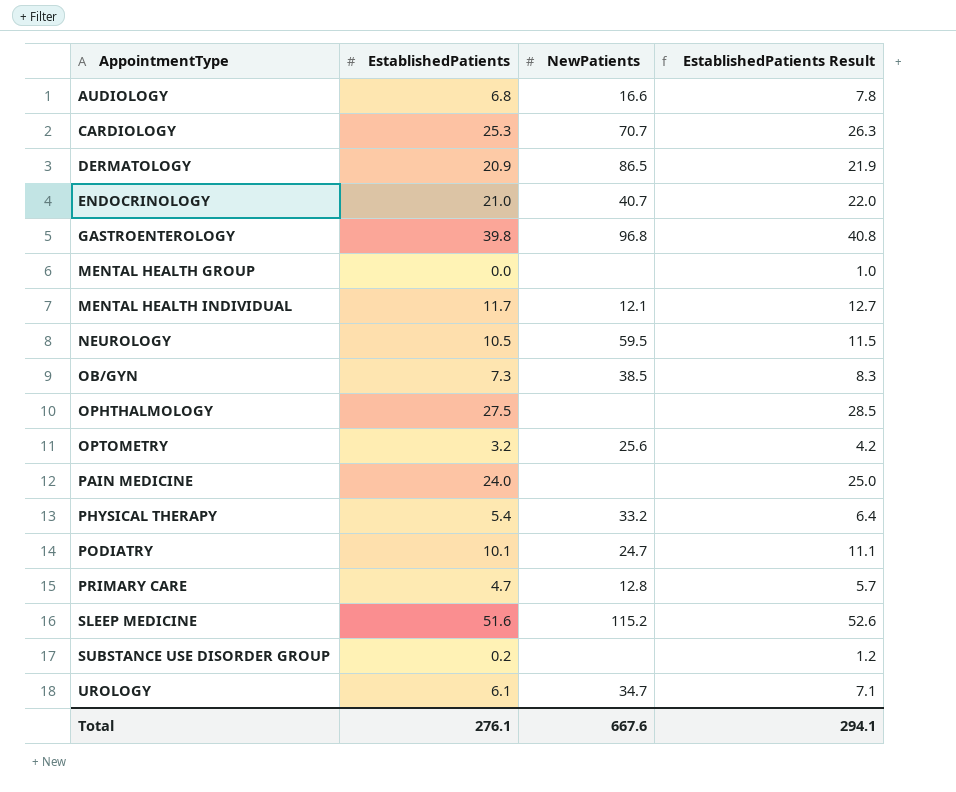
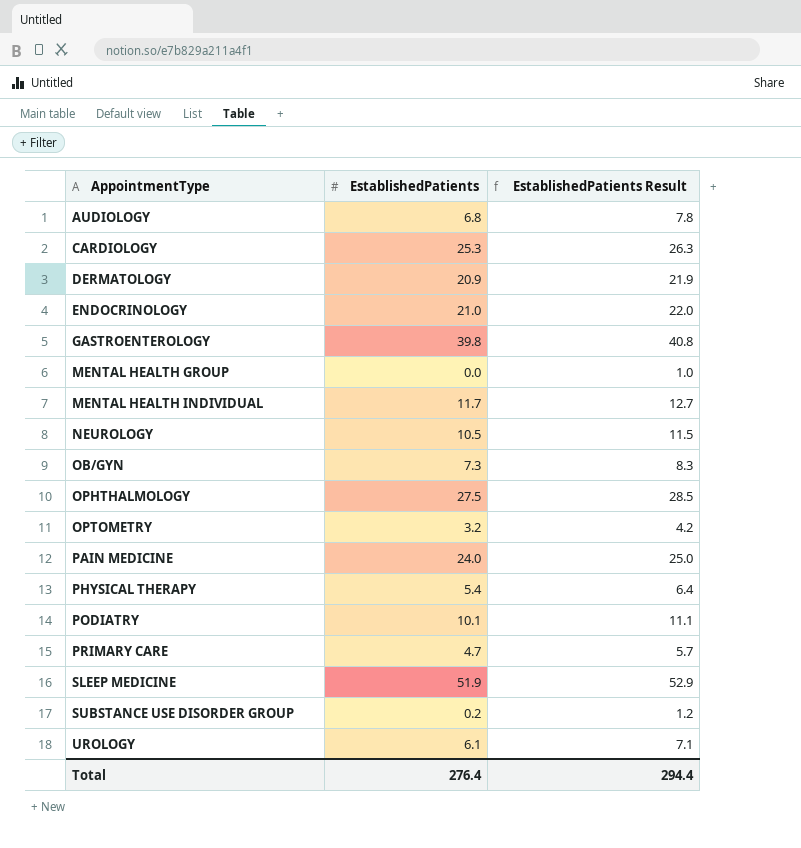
column NewPatients | position: 3 -> none
SLEEP MEDICINE | EstablishedPatients: 51.6 -> 51.9
SLEEP MEDICINE | EstablishedPatients Result: 52.6 -> 52.9
Total | EstablishedPatients: 276.1 -> 276.4
Total | EstablishedPatients Result: 294.1 -> 294.4

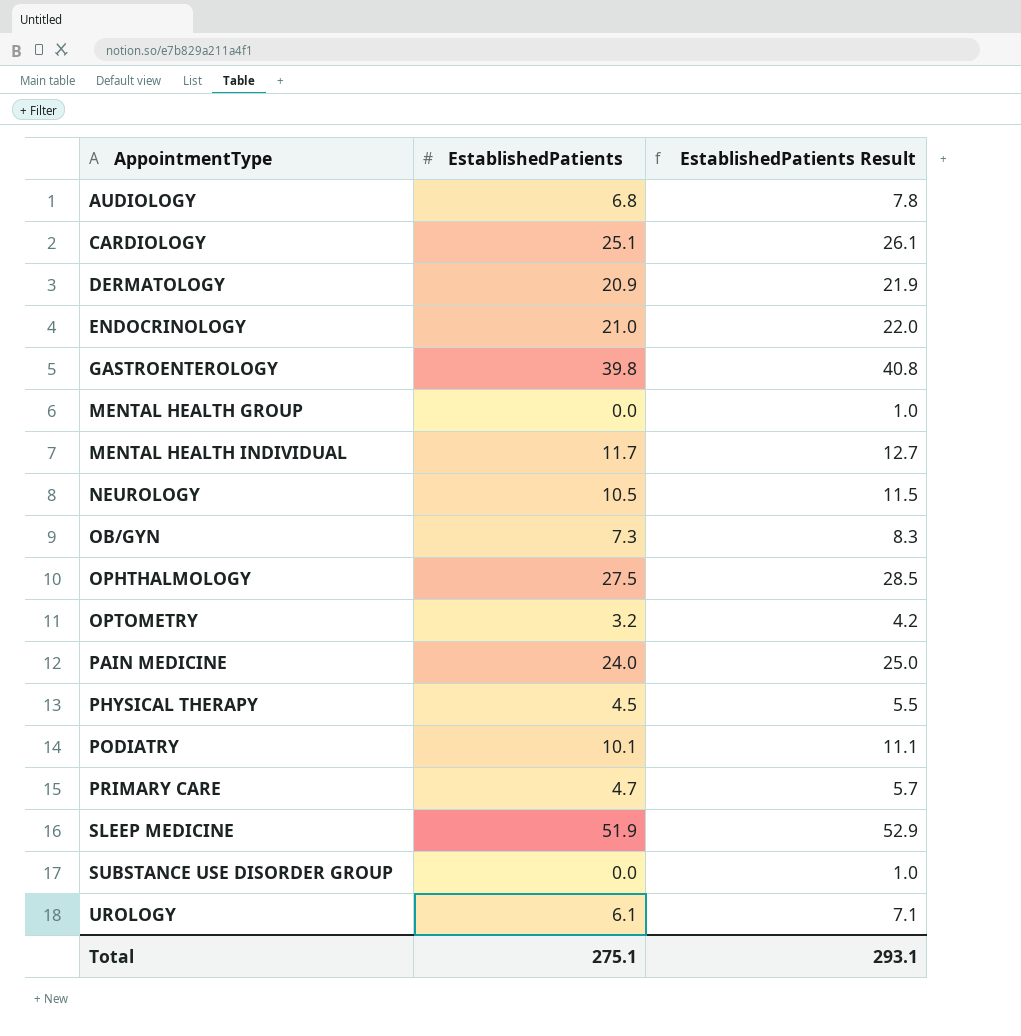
CARDIOLOGY | EstablishedPatients: 25.3 -> 25.1
CARDIOLOGY | EstablishedPatients Result: 26.3 -> 26.1
PHYSICAL THERAPY | EstablishedPatients: 5.4 -> 4.5
PHYSICAL THERAPY | EstablishedPatients Result: 6.4 -> 5.5
SUBSTANCE USE DISORDER GROUP | EstablishedPatients: 0.2 -> 0.0
SUBSTANCE USE DISORDER GROUP | EstablishedPatients Result: 1.2 -> 1.0
Total | EstablishedPatients: 276.4 -> 275.1
Total | EstablishedPatients Result: 294.4 -> 293.1

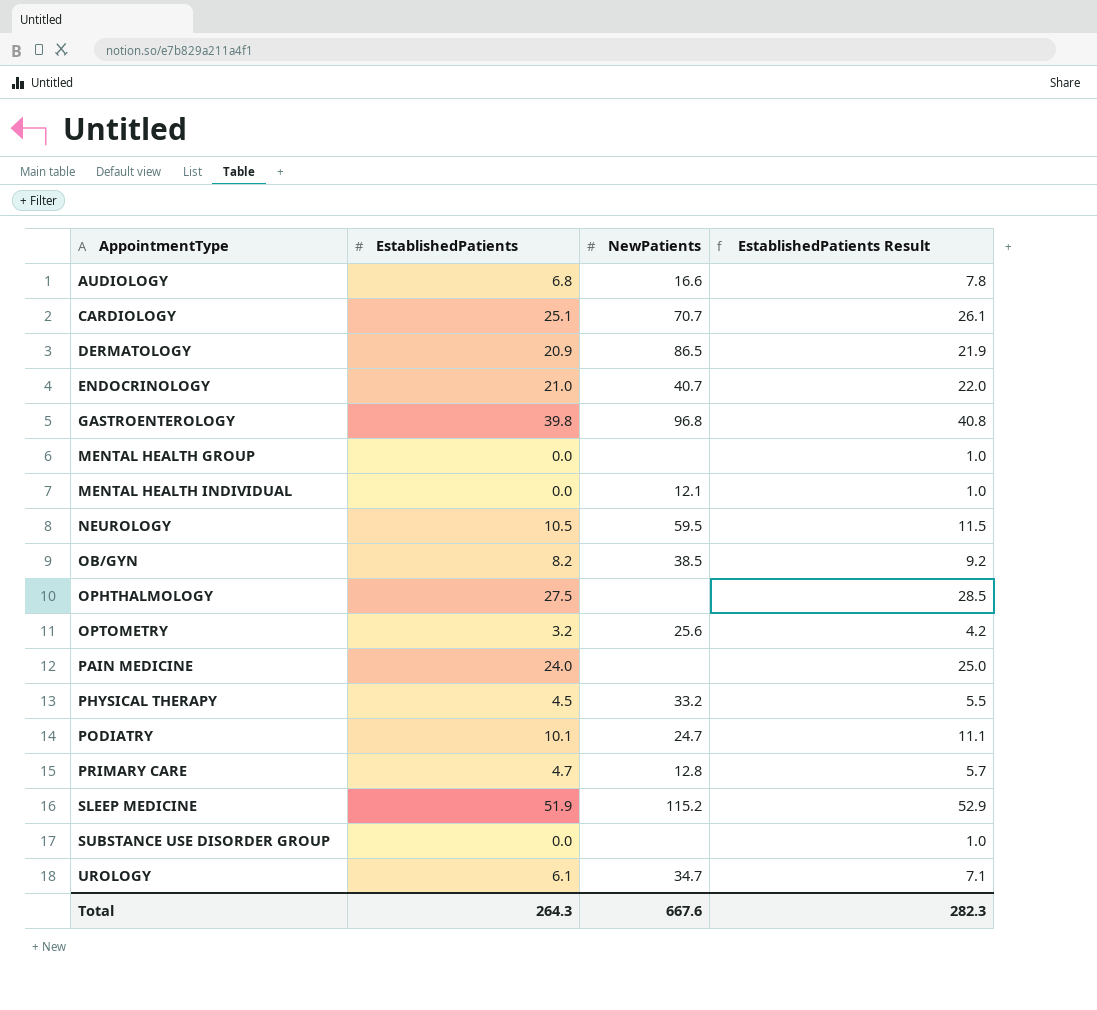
column NewPatients | position: none -> 3
MENTAL HEALTH INDIVIDUAL | EstablishedPatients: 11.7 -> 0.0
MENTAL HEALTH INDIVIDUAL | EstablishedPatients Result: 12.7 -> 1.0
OB/GYN | EstablishedPatients: 7.3 -> 8.2
OB/GYN | EstablishedPatients Result: 8.3 -> 9.2
Total | EstablishedPatients: 275.1 -> 264.3
Total | EstablishedPatients Result: 293.1 -> 282.3

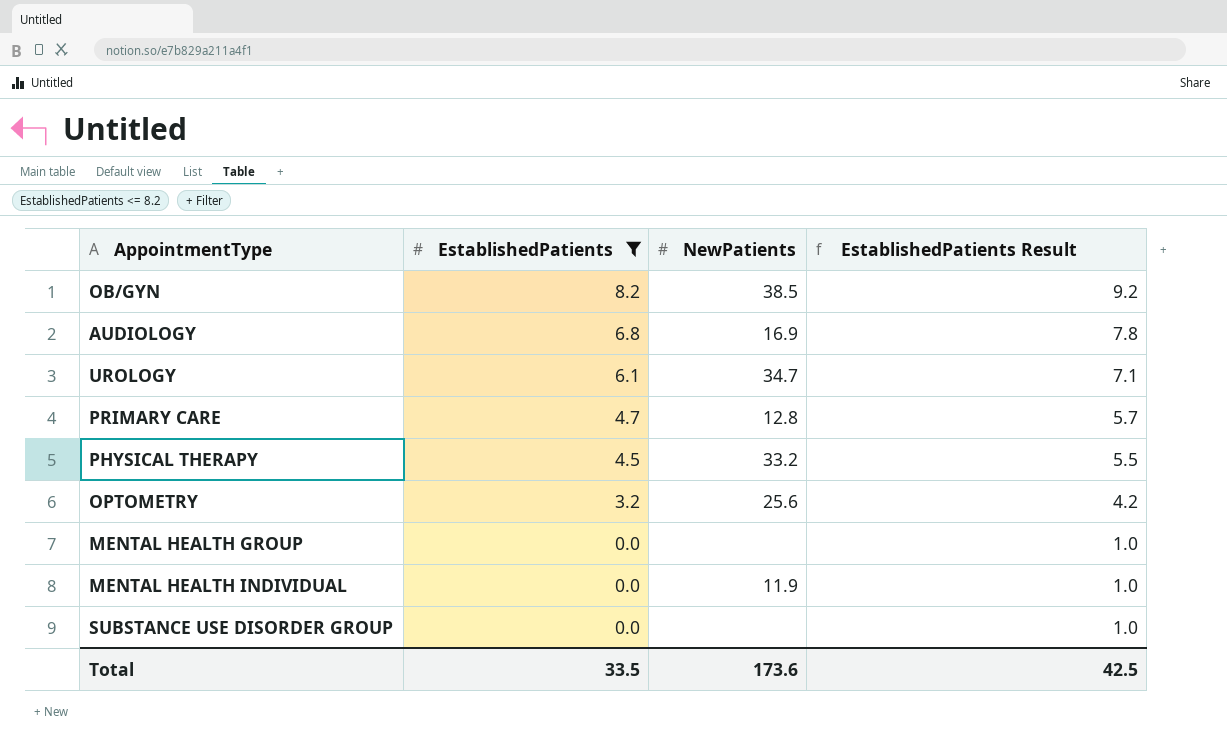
filter: none -> EstablishedPatients <= 8.2
row order: AppointmentType ascending -> EstablishedPatients descending
AUDIOLOGY | NewPatients: 16.6 -> 16.9
MENTAL HEALTH INDIVIDUAL | NewPatients: 12.1 -> 11.9
Total | EstablishedPatients: 264.3 -> 33.5
Total | NewPatients: 667.6 -> 173.6
Total | EstablishedPatients Result: 282.3 -> 42.5

